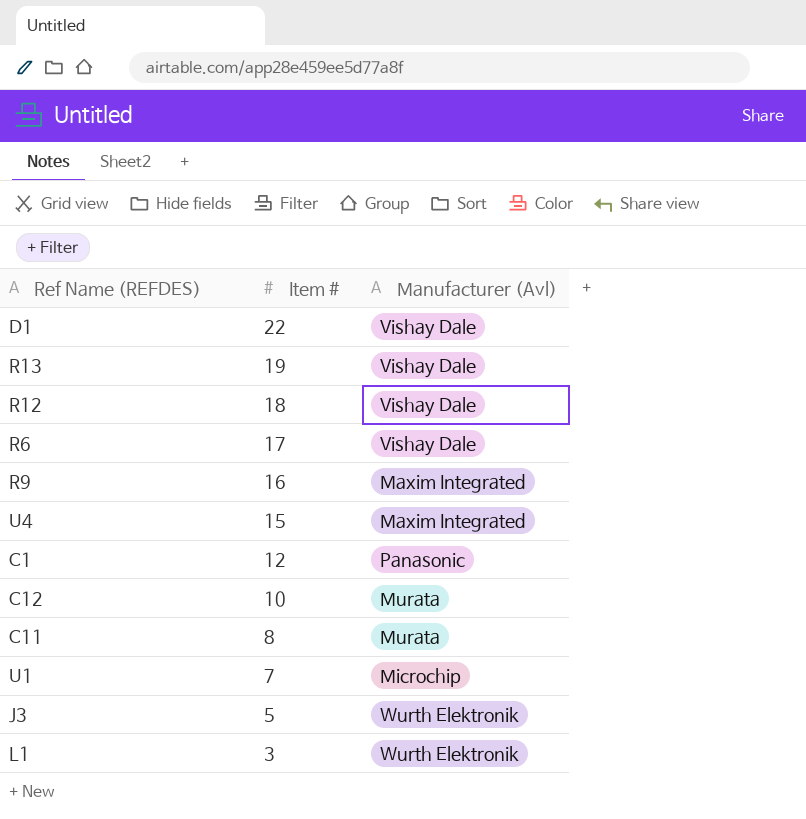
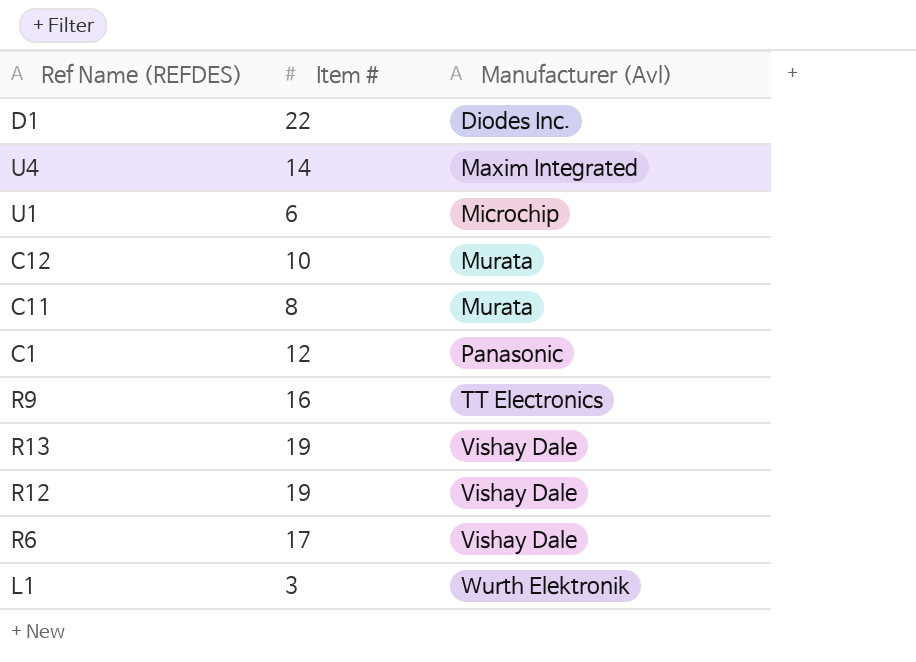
row order: Item # descending -> Manufacturer (Avl) ascending
row J3: 5 | Wurth Elektronik -> none
D1 | Manufacturer (Avl): Vishay Dale -> Diodes Inc.
U4 | Item #: 15 -> 14
U1 | Item #: 7 -> 6
R9 | Manufacturer (Avl): Maxim Integrated -> TT Electronics
R12 | Item #: 18 -> 19

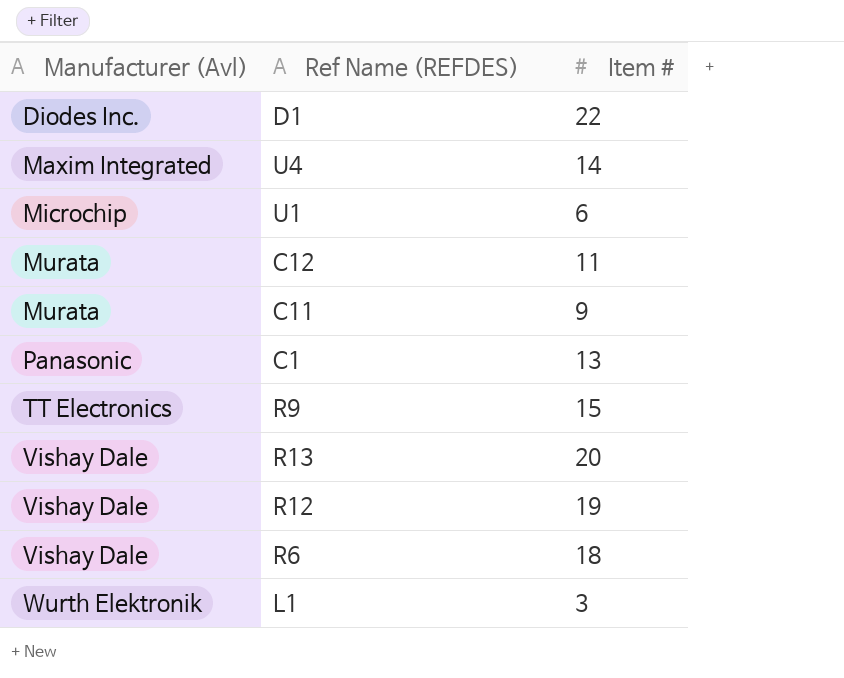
column Manufacturer (Avl) | position: 3 -> 1
C12 | Item #: 10 -> 11
C11 | Item #: 8 -> 9
C1 | Item #: 12 -> 13
R9 | Item #: 16 -> 15
R13 | Item #: 19 -> 20
R6 | Item #: 17 -> 18

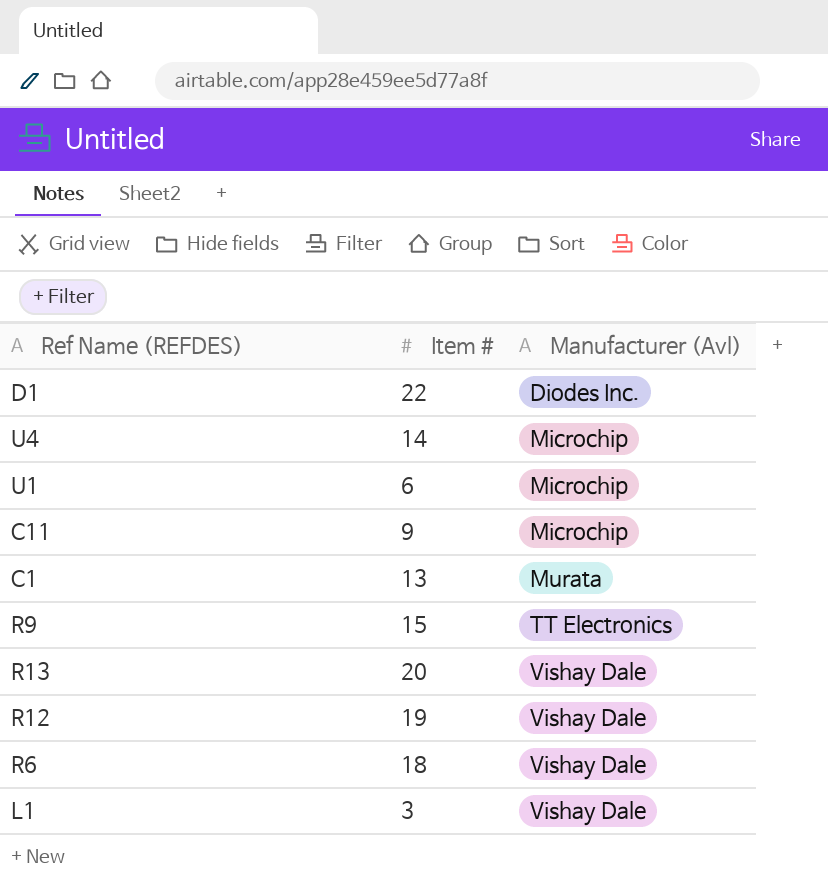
column Manufacturer (Avl) | position: 1 -> 3
row C12: Murata | 11 -> none
U4 | Manufacturer (Avl): Maxim Integrated -> Microchip
C11 | Manufacturer (Avl): Murata -> Microchip
C1 | Manufacturer (Avl): Panasonic -> Murata
L1 | Manufacturer (Avl): Wurth Elektronik -> Vishay Dale

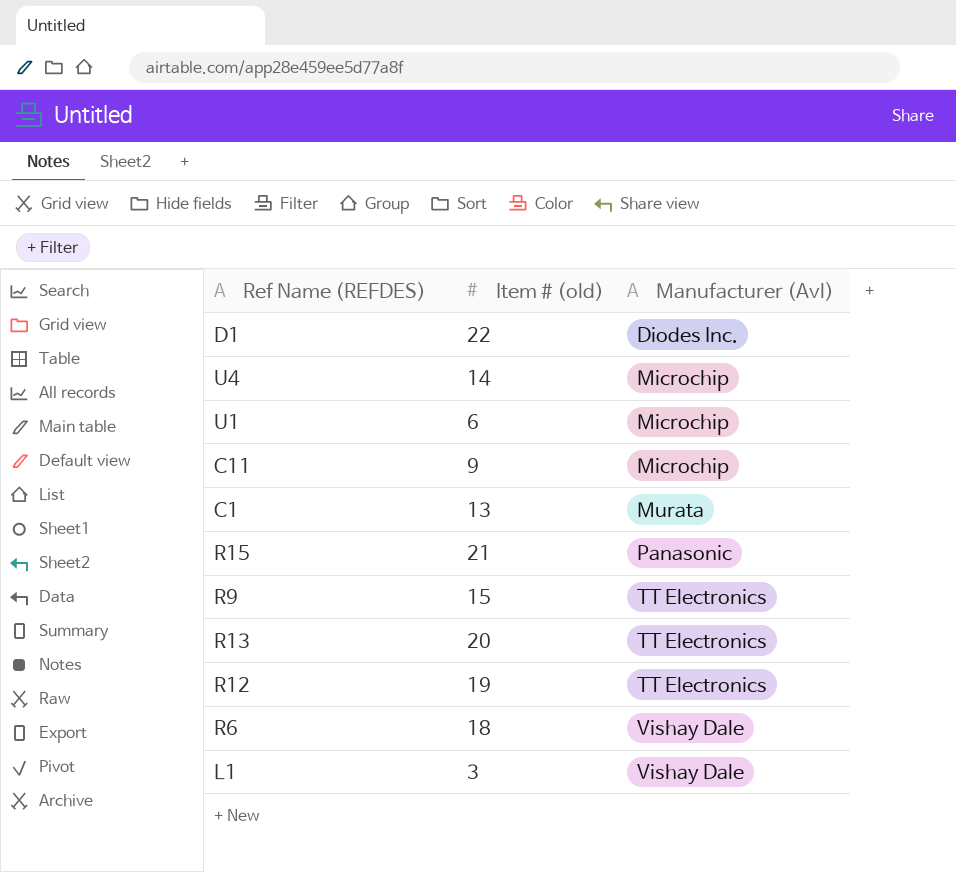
column name: Item # -> Item # (old)
row R15: none -> 21 | Panasonic
R13 | Manufacturer (Avl): Vishay Dale -> TT Electronics
R12 | Manufacturer (Avl): Vishay Dale -> TT Electronics

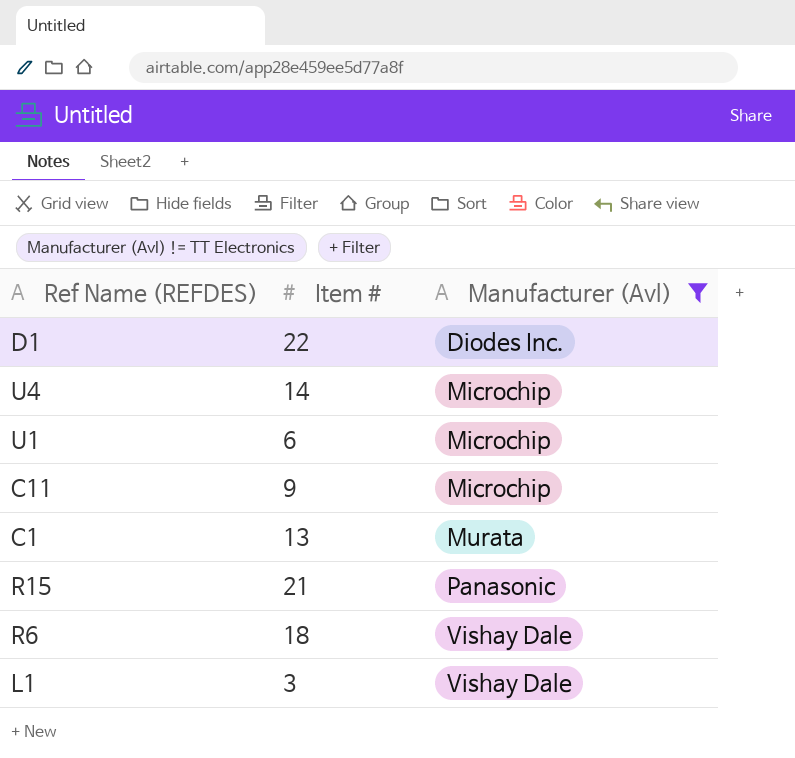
filter: none -> Manufacturer (Avl) != TT Electronics
column name: Item # (old) -> Item #

